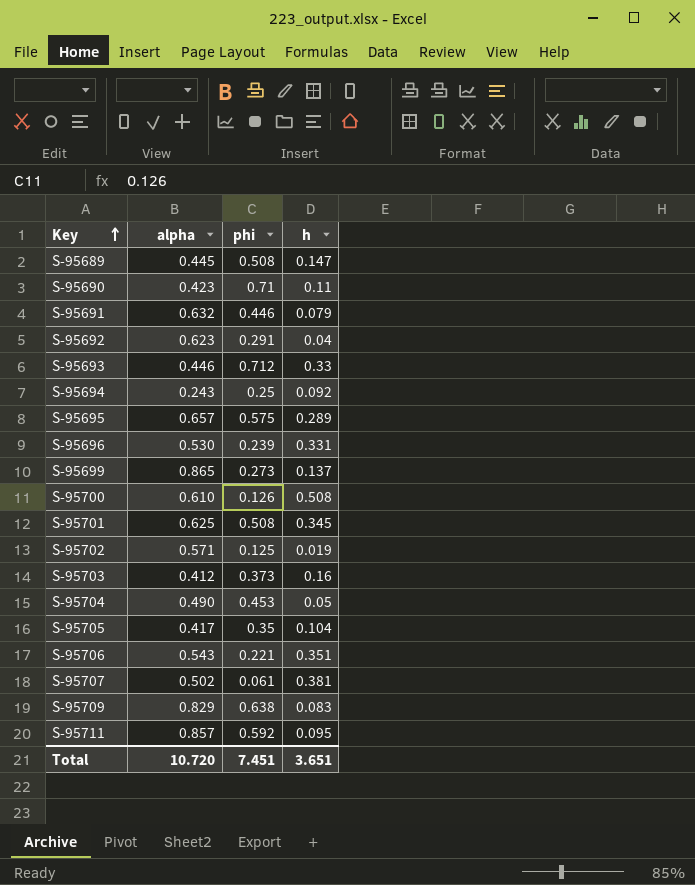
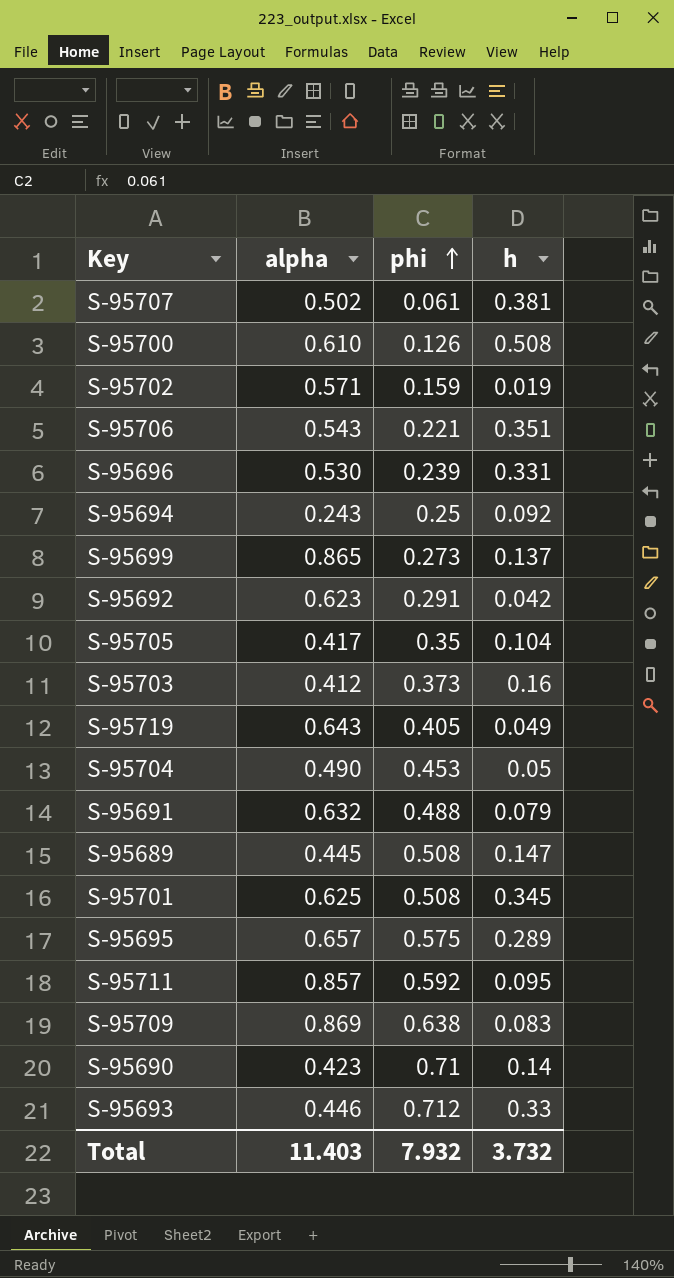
row order: Key ascending -> phi ascending
S-95702 | phi: 0.125 -> 0.159
S-95692 | h: 0.04 -> 0.042
row S-95719: none -> 0.643 | 0.405 | 0.049
S-95691 | phi: 0.446 -> 0.488
S-95709 | alpha: 0.829 -> 0.869
S-95690 | h: 0.11 -> 0.14
Total | alpha: 10.720 -> 11.403
Total | phi: 7.451 -> 7.932
Total | h: 3.651 -> 3.732

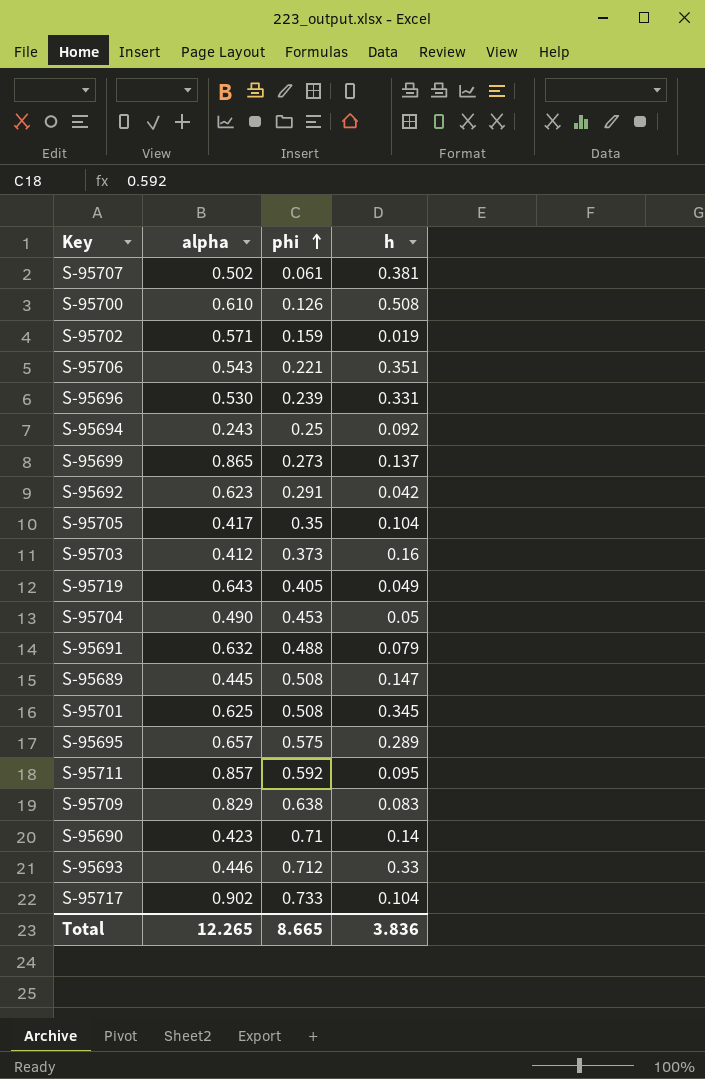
S-95709 | alpha: 0.869 -> 0.829
row S-95717: none -> 0.902 | 0.733 | 0.104
Total | alpha: 11.403 -> 12.265
Total | phi: 7.932 -> 8.665
Total | h: 3.732 -> 3.836

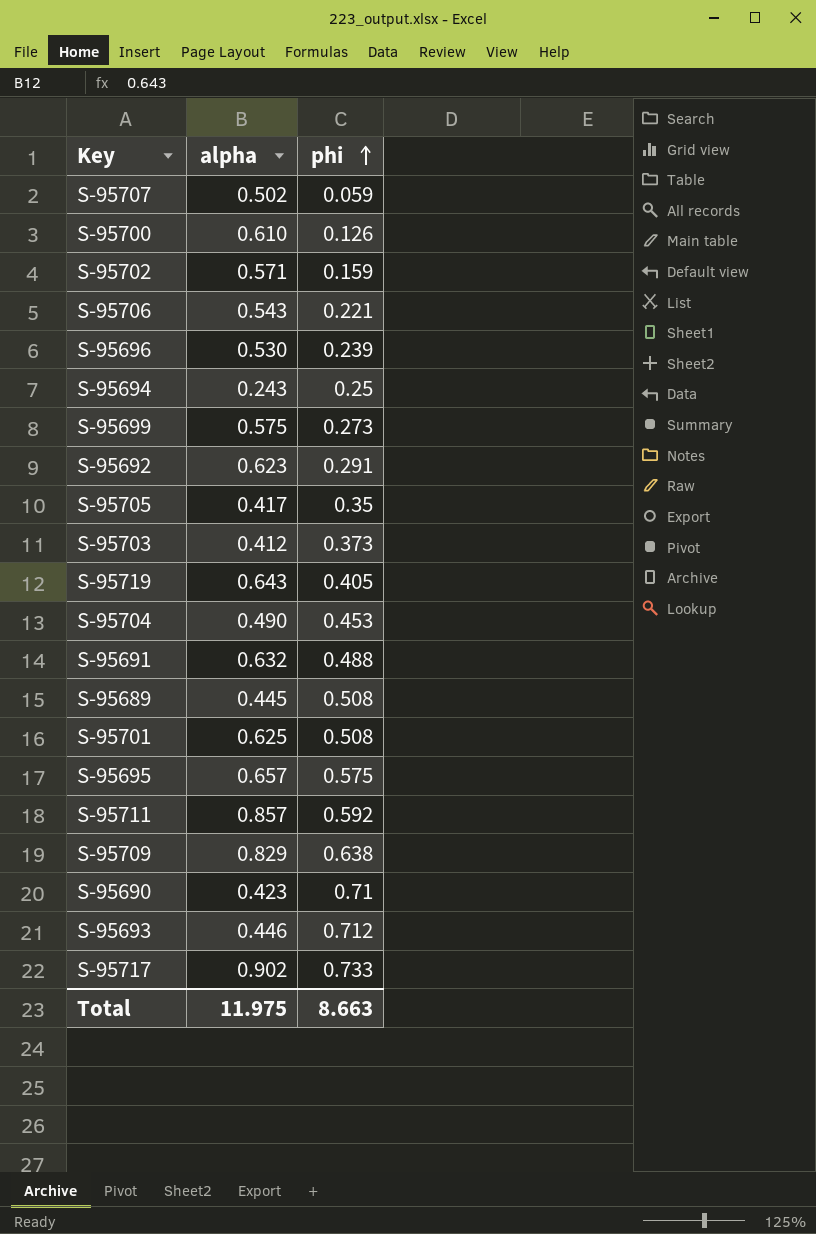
column h | position: 4 -> none
S-95707 | phi: 0.061 -> 0.059
S-95699 | alpha: 0.865 -> 0.575
Total | alpha: 12.265 -> 11.975
Total | phi: 8.665 -> 8.663

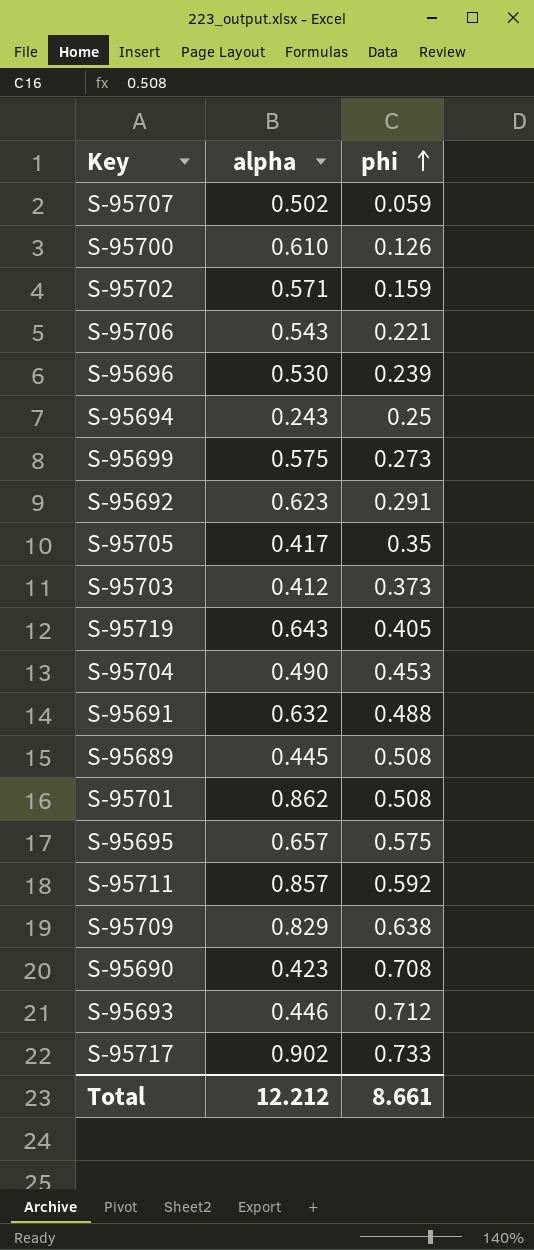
S-95701 | alpha: 0.625 -> 0.862
S-95690 | phi: 0.71 -> 0.708
Total | alpha: 11.975 -> 12.212
Total | phi: 8.663 -> 8.661

